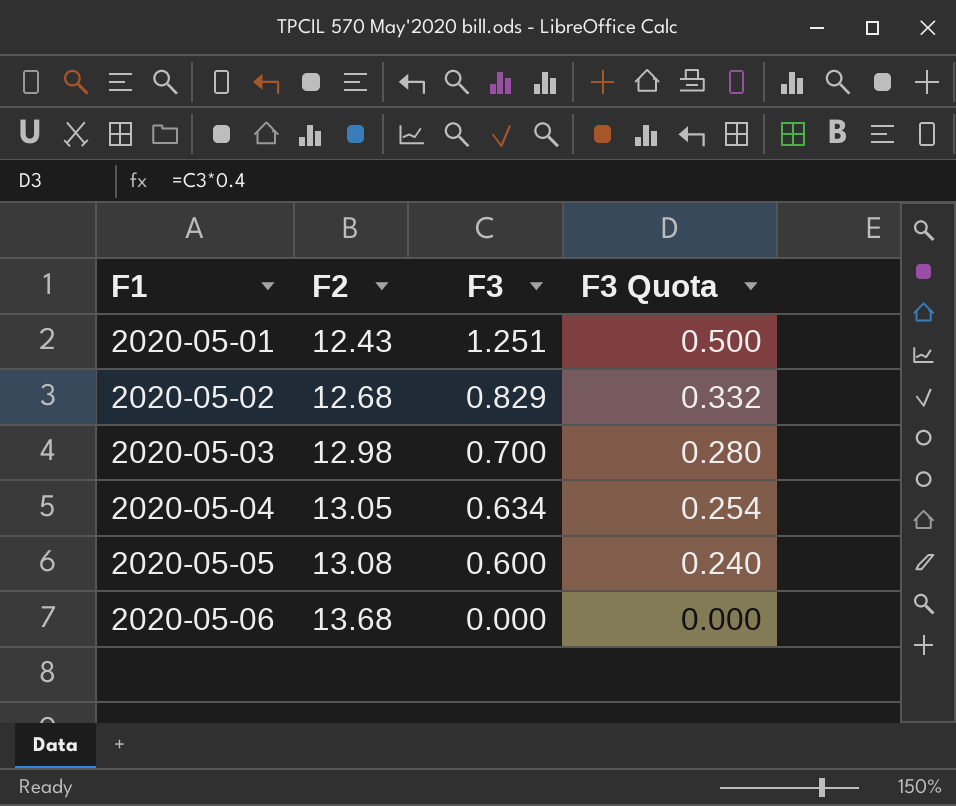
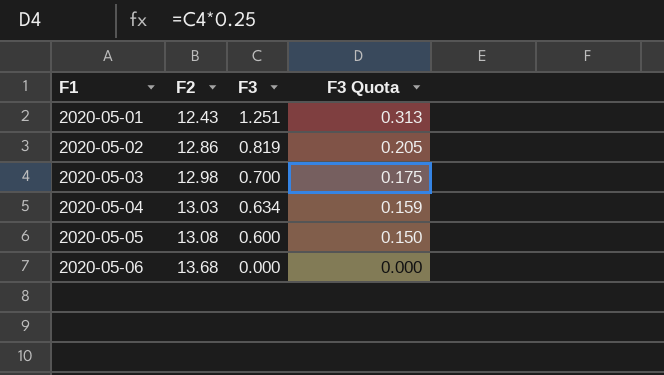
column F3 Quota | formula: [F3] * 0.4 -> [F3] * 0.25
2020-05-02 | F2: 12.68 -> 12.86
2020-05-02 | F3: 0.829 -> 0.819
2020-05-04 | F2: 13.05 -> 13.03

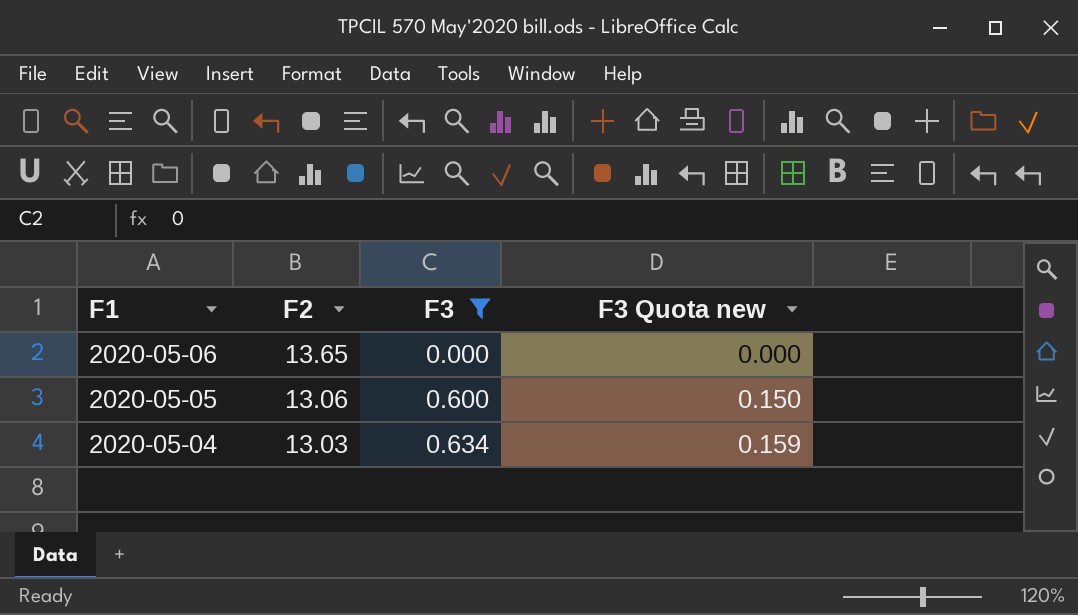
filter: none -> F3 <= 0.634
row order: F1 ascending -> F1 descending
column name: F3 Quota -> F3 Quota new
2020-05-06 | F2: 13.68 -> 13.65
2020-05-05 | F2: 13.08 -> 13.06

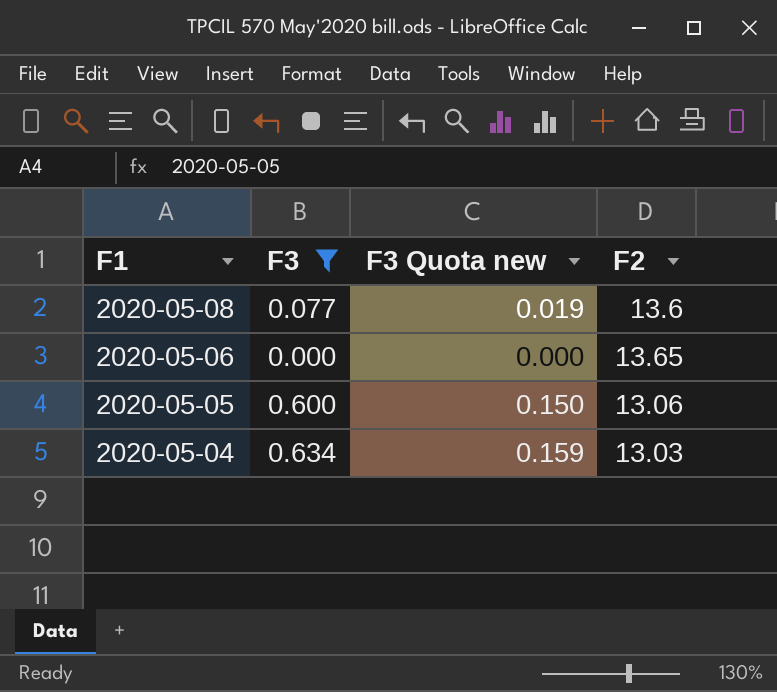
column F2 | position: 2 -> 4
row 2020-05-08: none -> 0.077 | 0.019 | 13.6

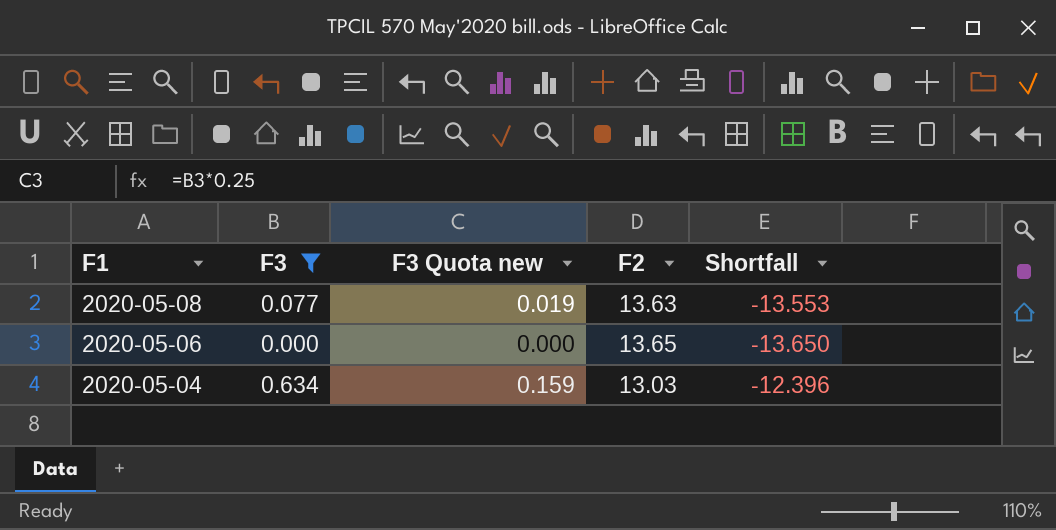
column Shortfall | formula: none -> [F3] - [F2]
row 2020-05-05: 0.600 | 0.150 | 13.06 -> none
2020-05-08 | F2: 13.6 -> 13.63

